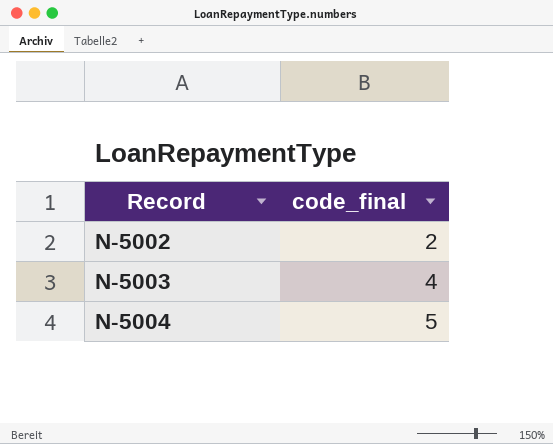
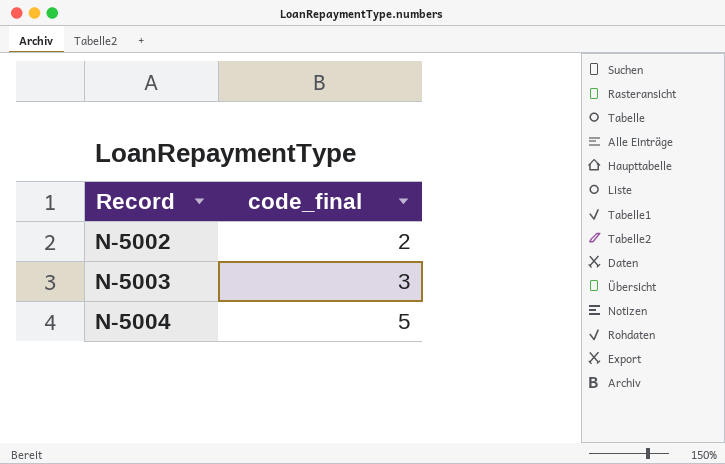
N-5003 | code_final: 4 -> 3

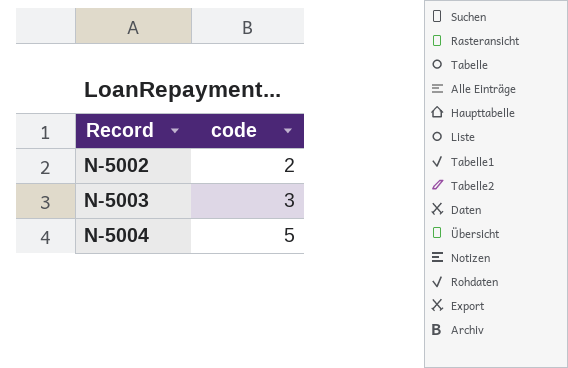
column name: code_final -> code

